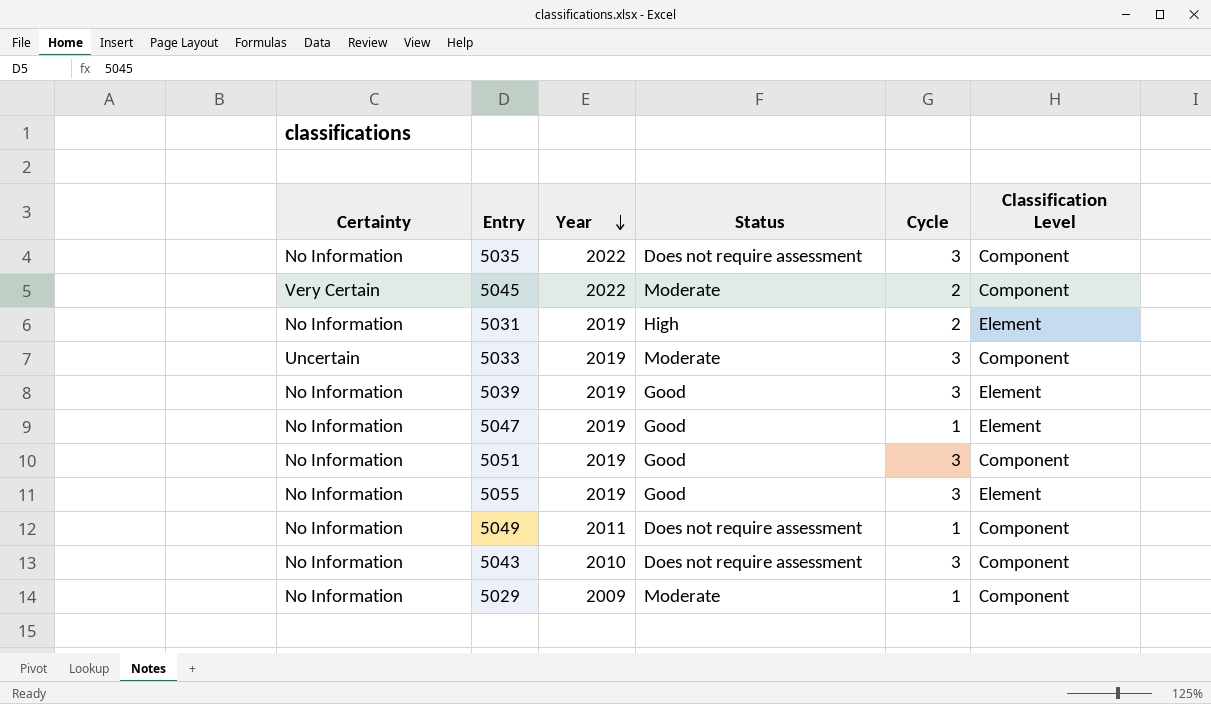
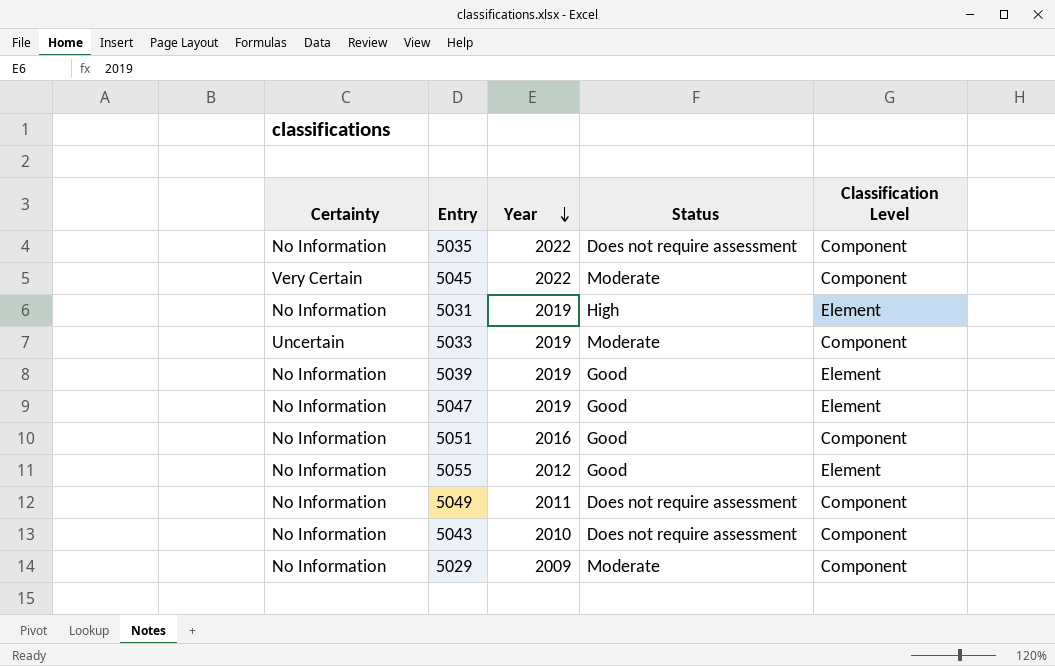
column Cycle | position: 5 -> none
5051 | Year: 2019 -> 2016
5055 | Year: 2019 -> 2012

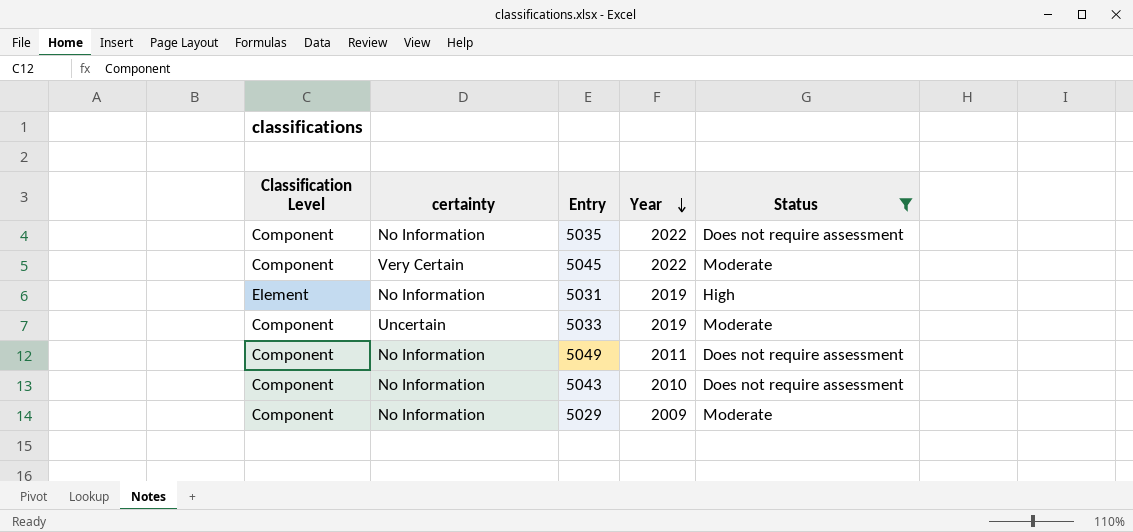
filter: none -> Status != Good
column Classification Level | position: 5 -> 1
column name: Certainty -> certainty

